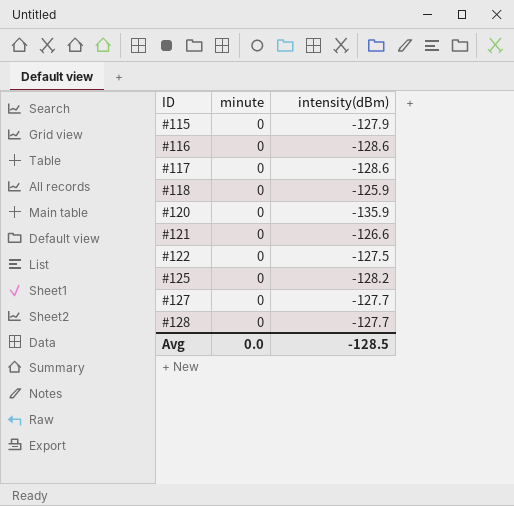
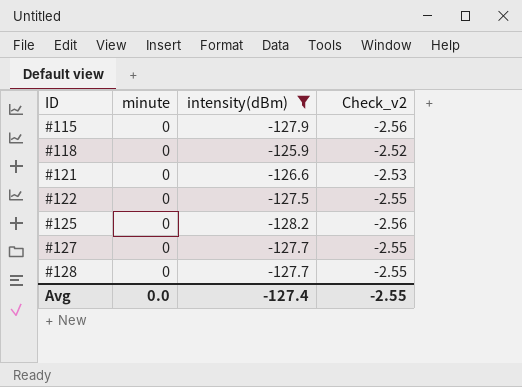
filter: none -> intensity(dBm) >= -128.2
column Check_v2 | formula: none -> [intensity(dBm)] * 0.02
Avg | intensity(dBm): -128.5 -> -127.4

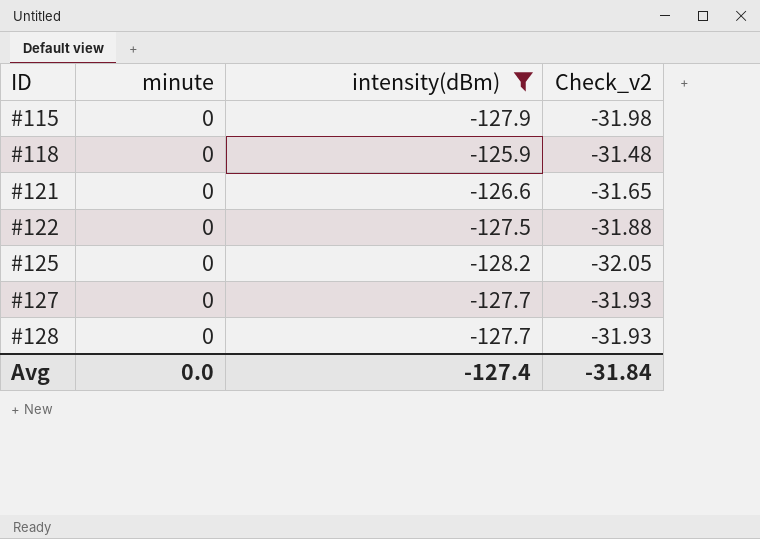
column Check_v2 | formula: [intensity(dBm)] * 0.02 -> [intensity(dBm)] * 0.25
Avg | Check_v2: -2.55 -> -31.84

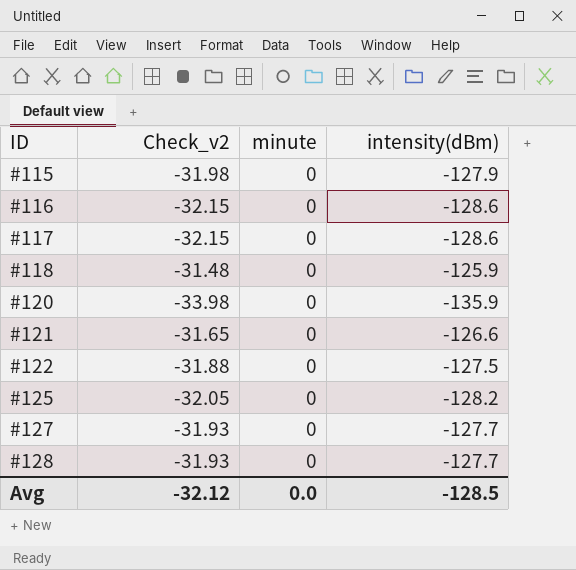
filter: intensity(dBm) >= -128.2 -> none
column Check_v2 | position: 4 -> 2
Avg | Check_v2: -31.84 -> -32.12
Avg | intensity(dBm): -127.4 -> -128.5

